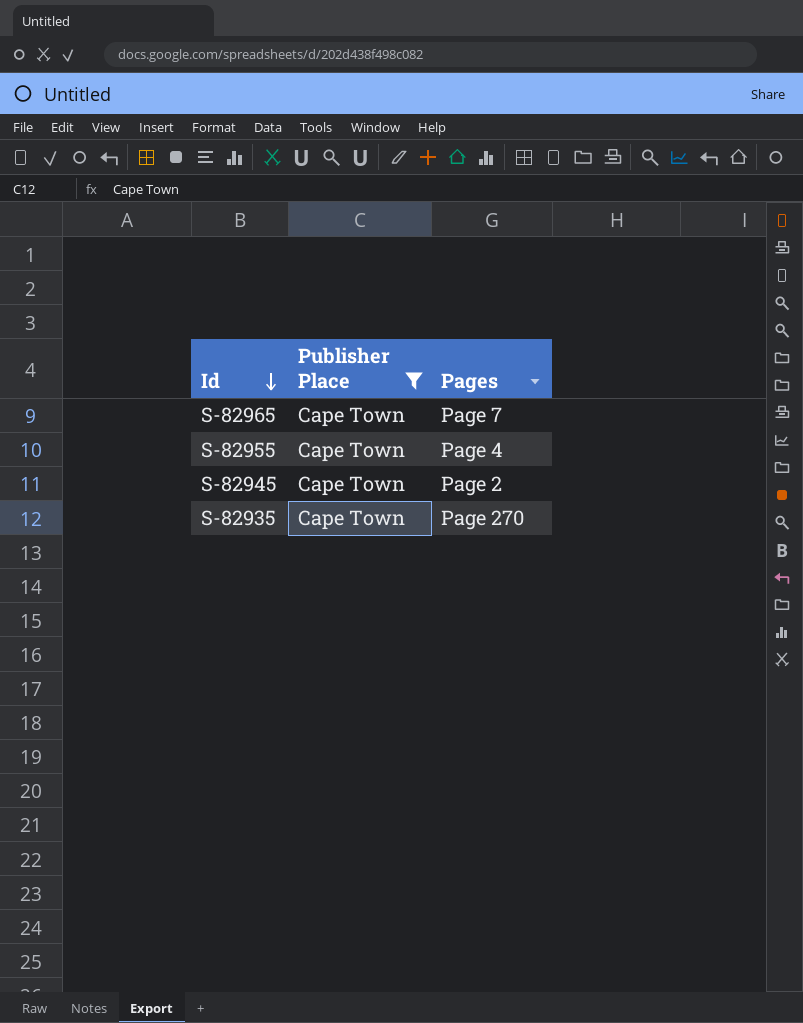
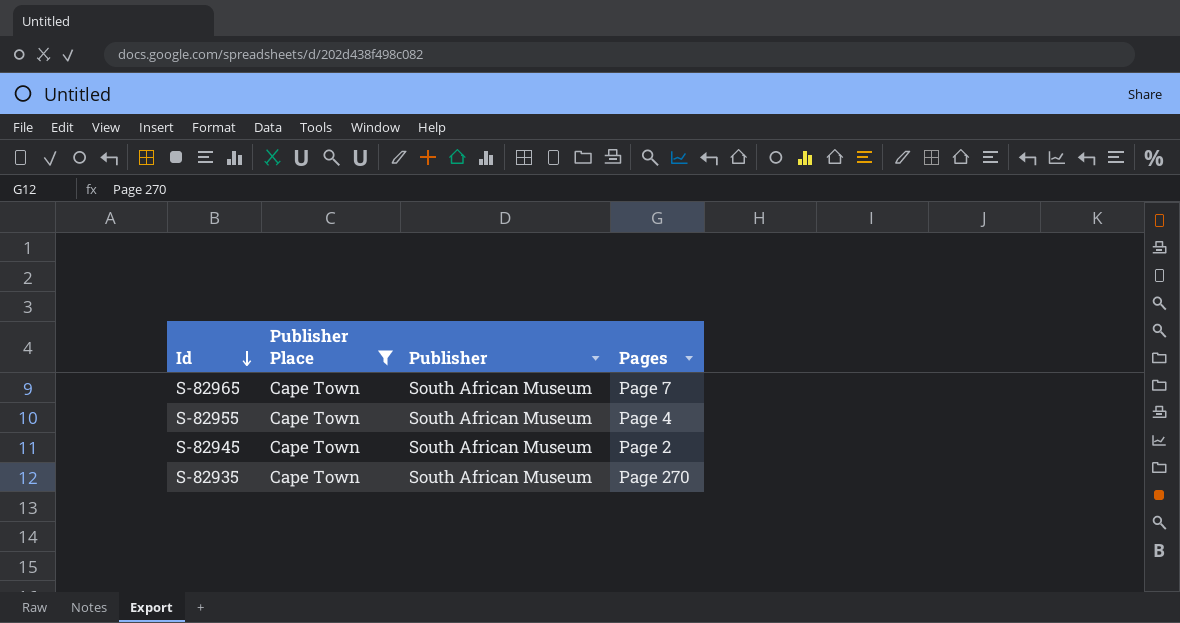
column Publisher | position: none -> 3

